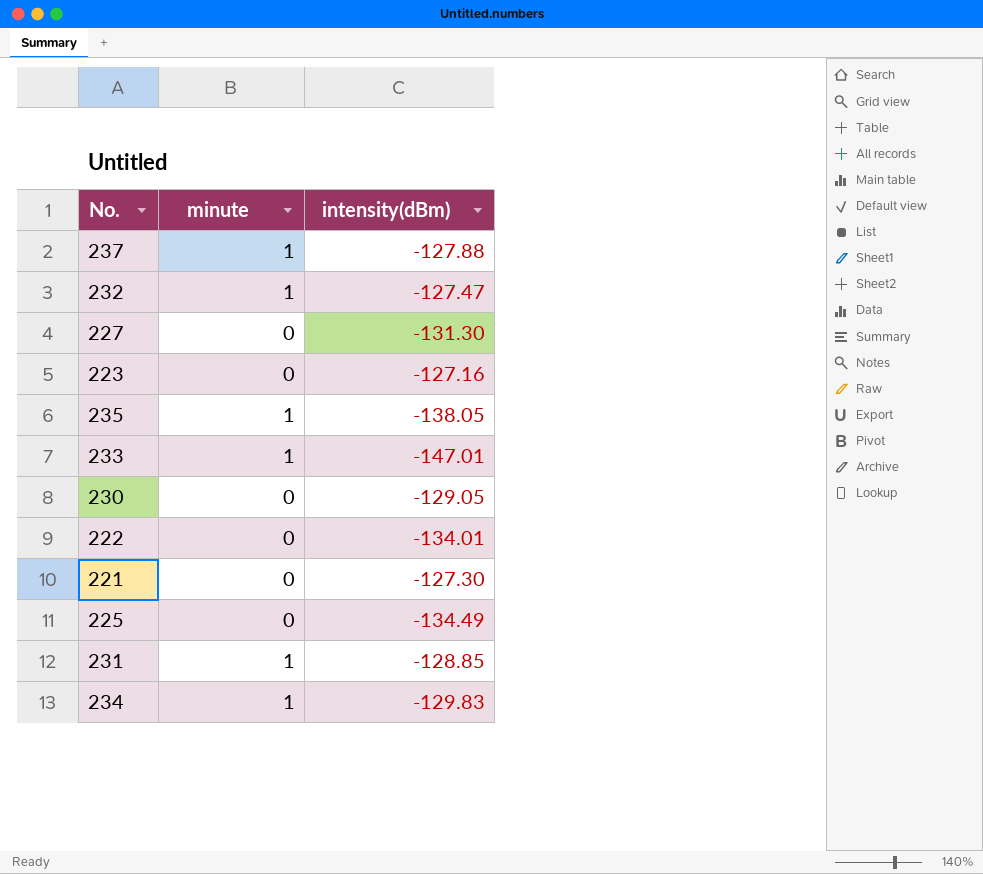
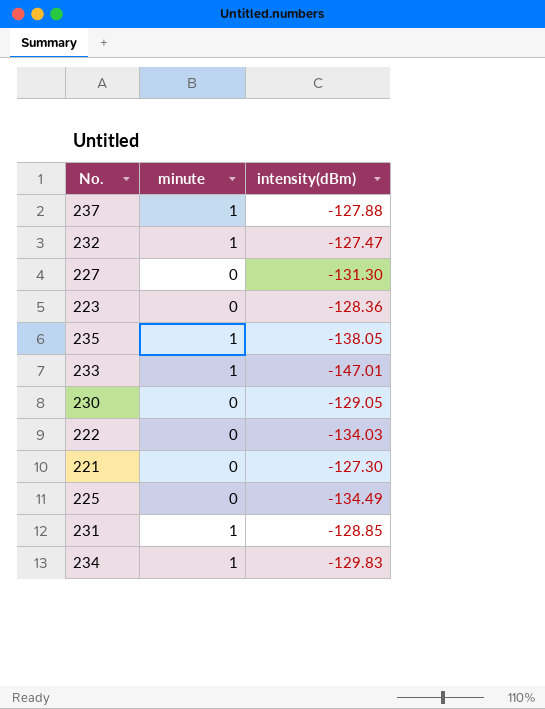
223 | intensity(dBm): -127.16 -> -128.36
222 | intensity(dBm): -134.01 -> -134.03

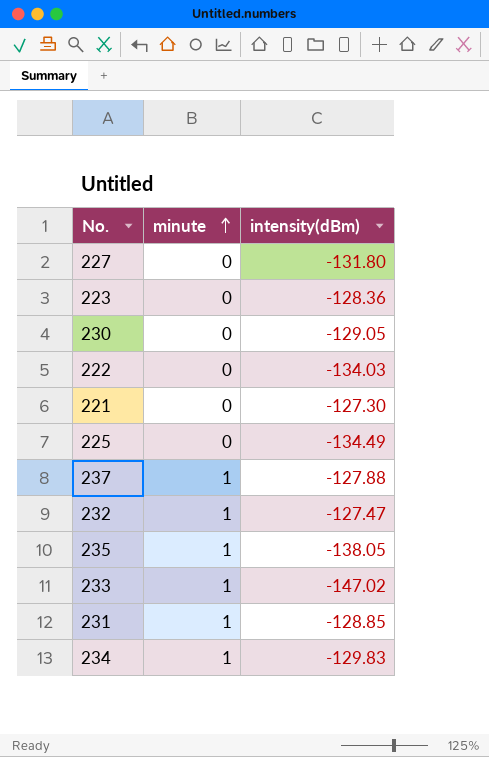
row order: none -> minute ascending
227 | intensity(dBm): -131.30 -> -131.80
233 | intensity(dBm): -147.01 -> -147.02

